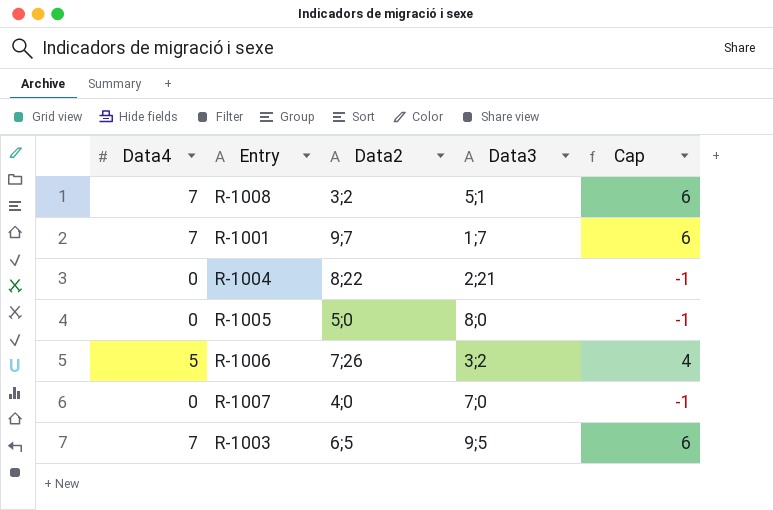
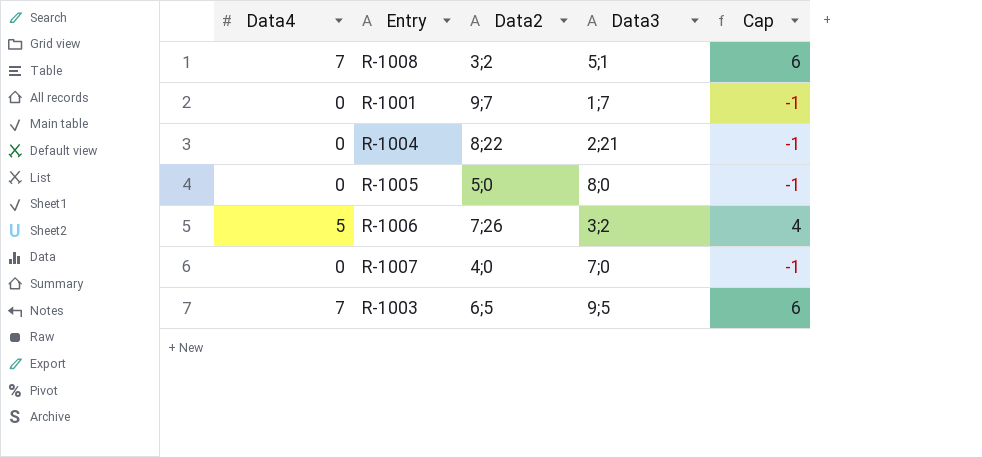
R-1001 | Data4: 7 -> 0
R-1001 | Cap: 6 -> -1

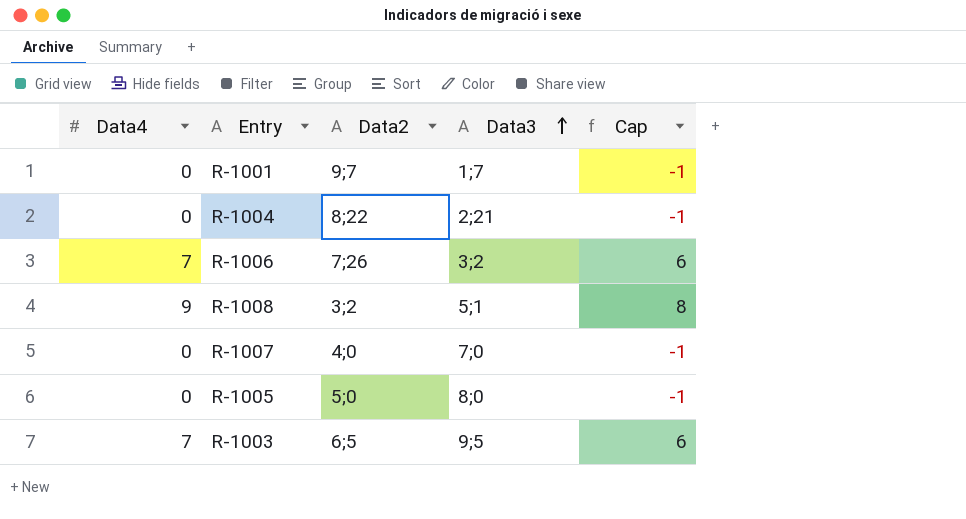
row order: none -> Data3 ascending
R-1006 | Data4: 5 -> 7
R-1006 | Cap: 4 -> 6
R-1008 | Data4: 7 -> 9
R-1008 | Cap: 6 -> 8

